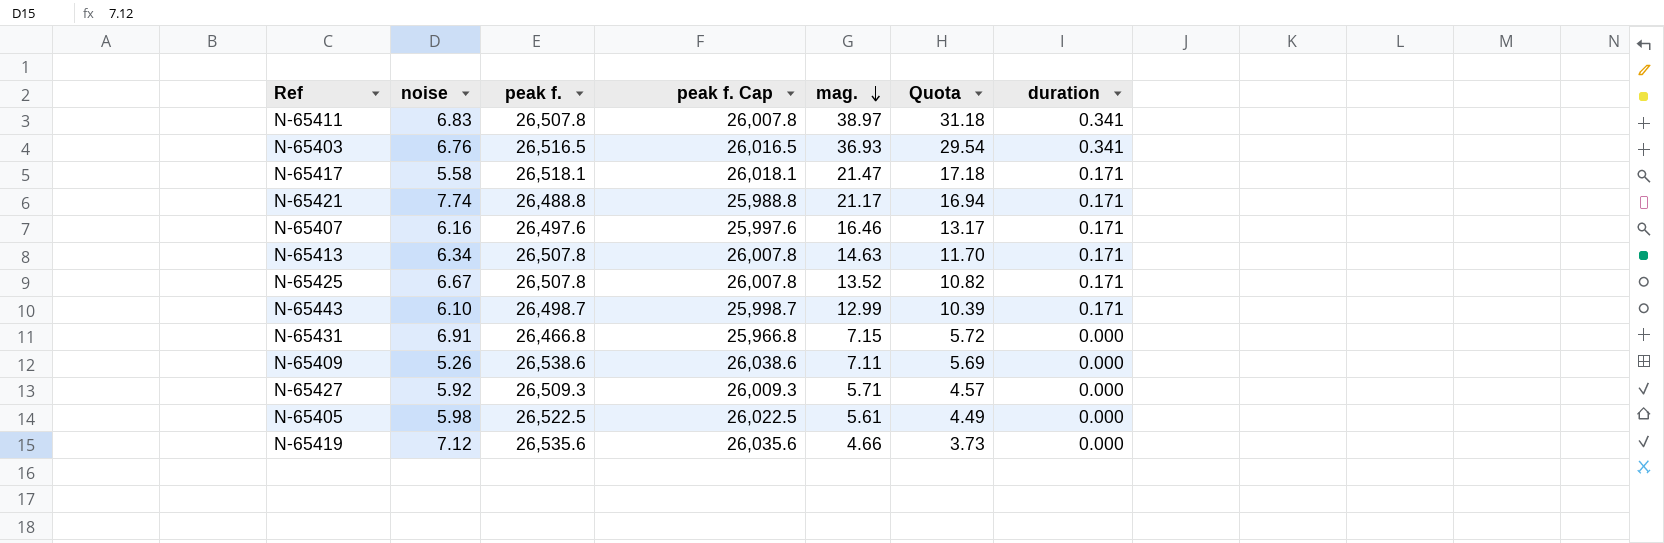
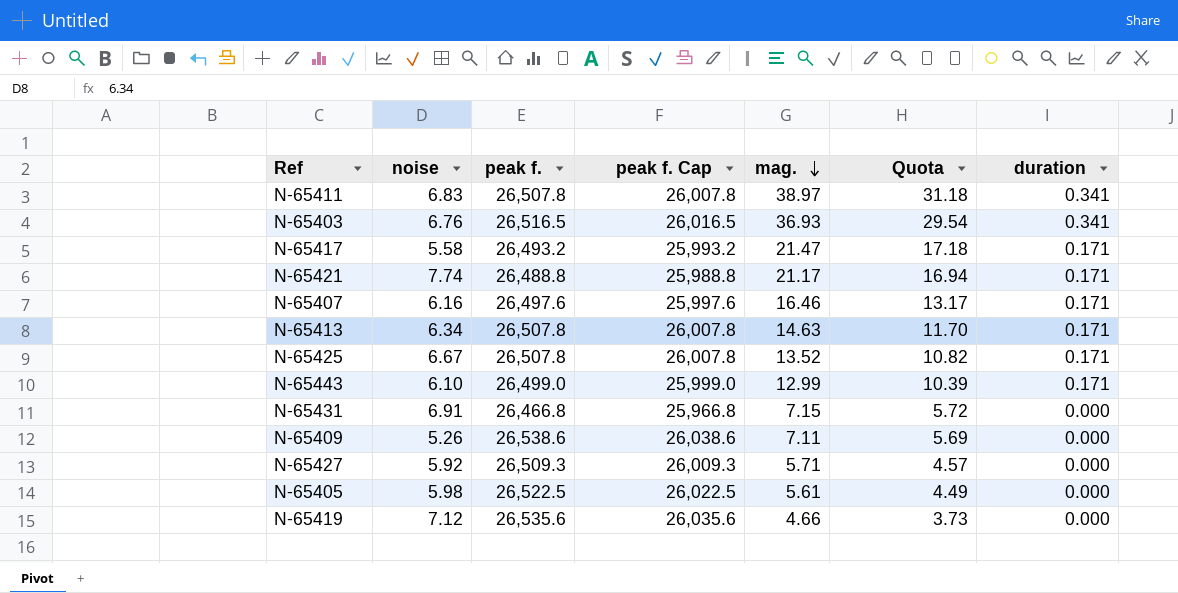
N-65417 | peak f.: 26,518.1 -> 26,493.2
N-65417 | peak f. Cap: 26,018.1 -> 25,993.2
N-65443 | peak f.: 26,498.7 -> 26,499.0
N-65443 | peak f. Cap: 25,998.7 -> 25,999.0

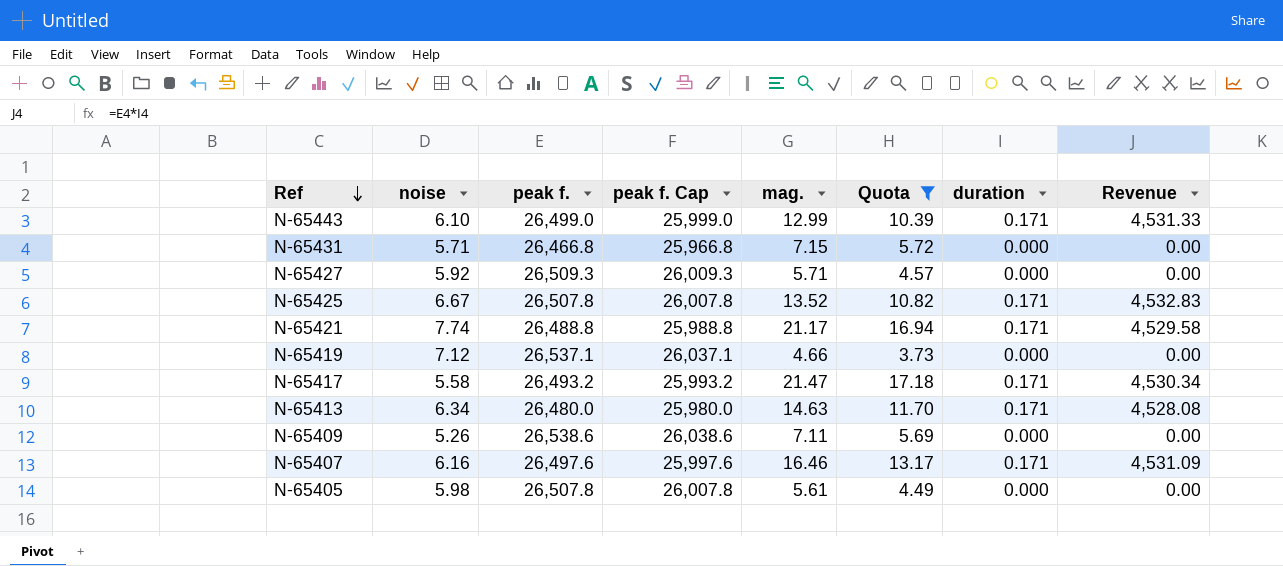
filter: none -> Quota <= 17.18
row order: mag. descending -> Ref descending
column Revenue | formula: none -> [peak f.] * [duration]
N-65431 | noise: 6.91 -> 5.71
N-65419 | peak f.: 26,535.6 -> 26,537.1
N-65419 | peak f. Cap: 26,035.6 -> 26,037.1
N-65413 | peak f.: 26,507.8 -> 26,480.0
N-65413 | peak f. Cap: 26,007.8 -> 25,980.0
N-65405 | peak f.: 26,522.5 -> 26,507.8
N-65405 | peak f. Cap: 26,022.5 -> 26,007.8

